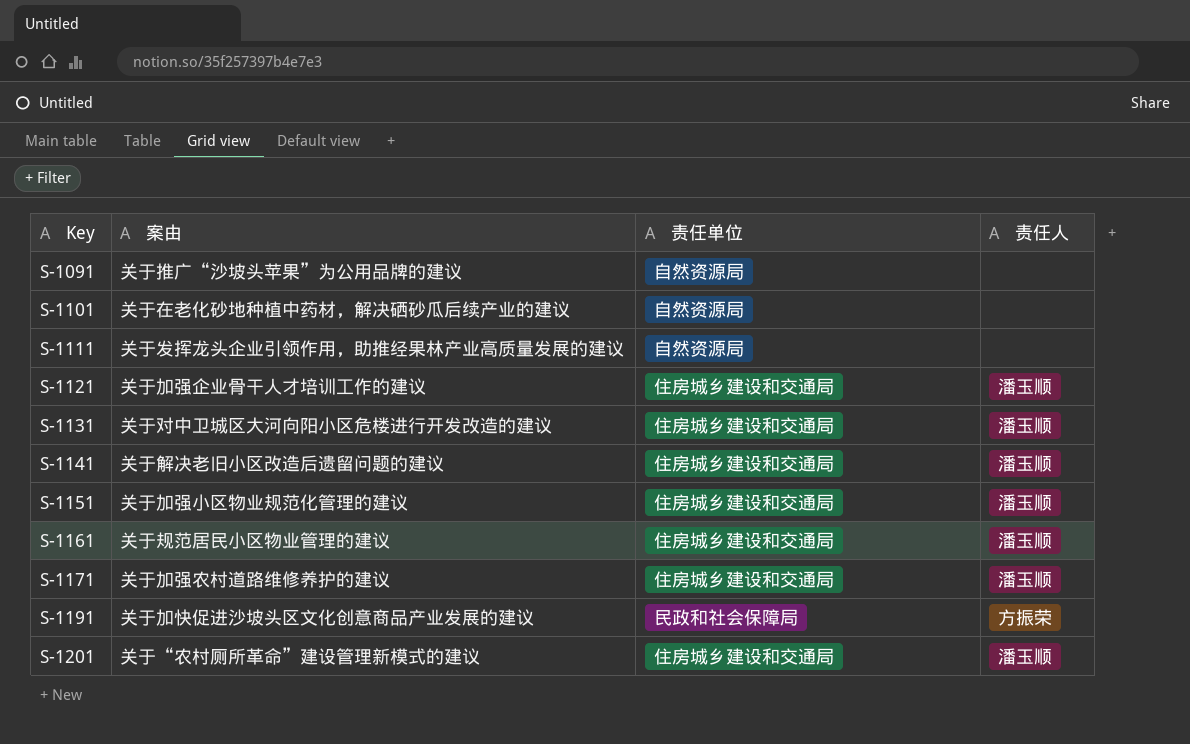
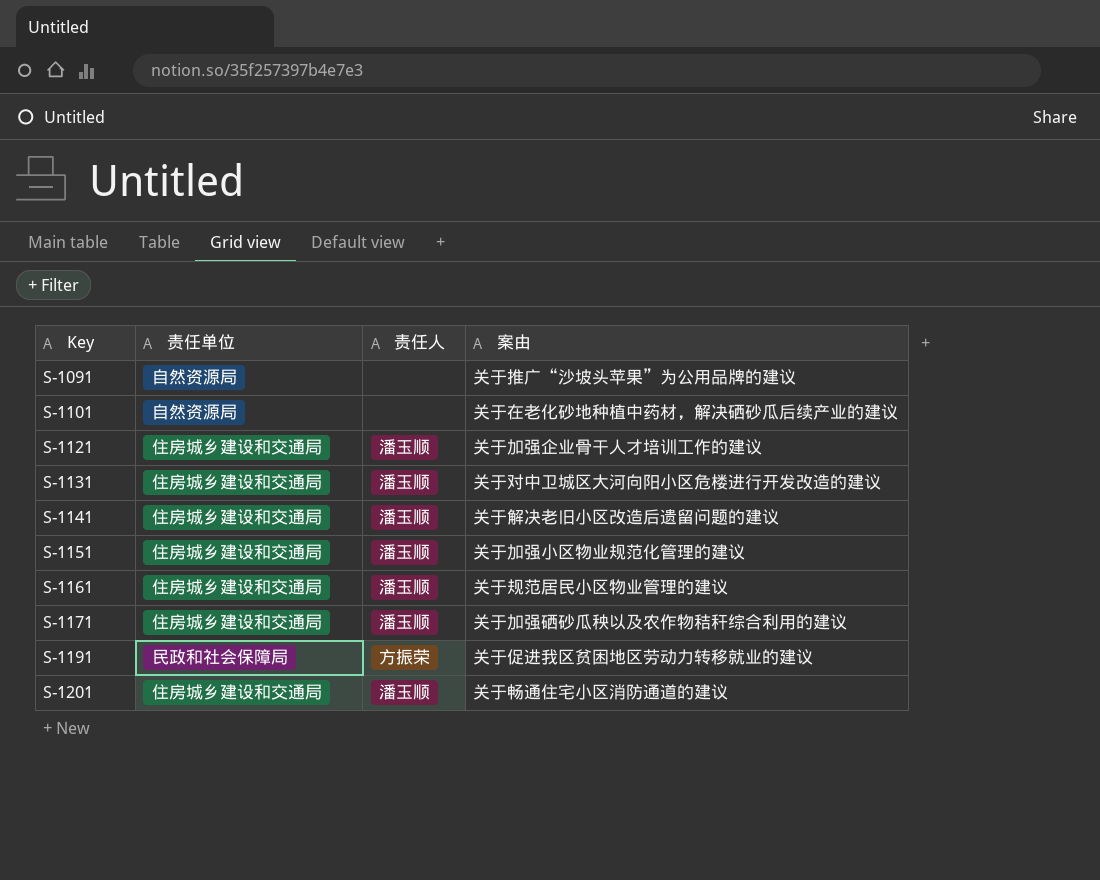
column 案由 | position: 2 -> 4
row S-1111: 关于发挥龙头企业引领作用，助推经果林产业高质量发展的建议 | 自然资源局 | none -> none
S-1171 | 案由: 关于加强农村道路维修养护的建议 -> 关于加强硒砂瓜秧以及农作物秸秆综合利用的建议
S-1191 | 案由: 关于加快促进沙坡头区文化创意商品产业发展的建议 -> 关于促进我区贫困地区劳动力转移就业的建议
S-1201 | 案由: 关于“农村厕所革命”建设管理新模式的建议 -> 关于畅通住宅小区消防通道的建议

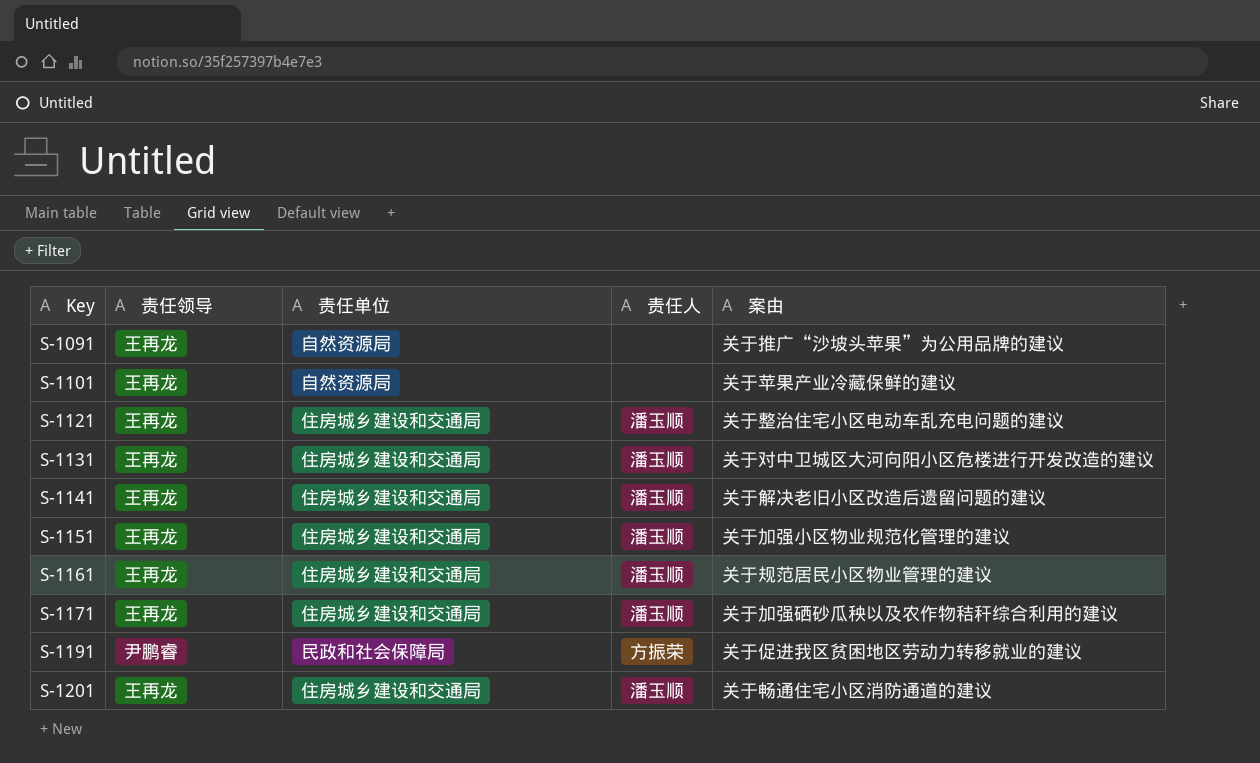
column 责任领导 | position: none -> 2
S-1101 | 案由: 关于在老化砂地种植中药材，解决硒砂瓜后续产业的建议 -> 关于苹果产业冷藏保鲜的建议
S-1121 | 案由: 关于加强企业骨干人才培训工作的建议 -> 关于整治住宅小区电动车乱充电问题的建议

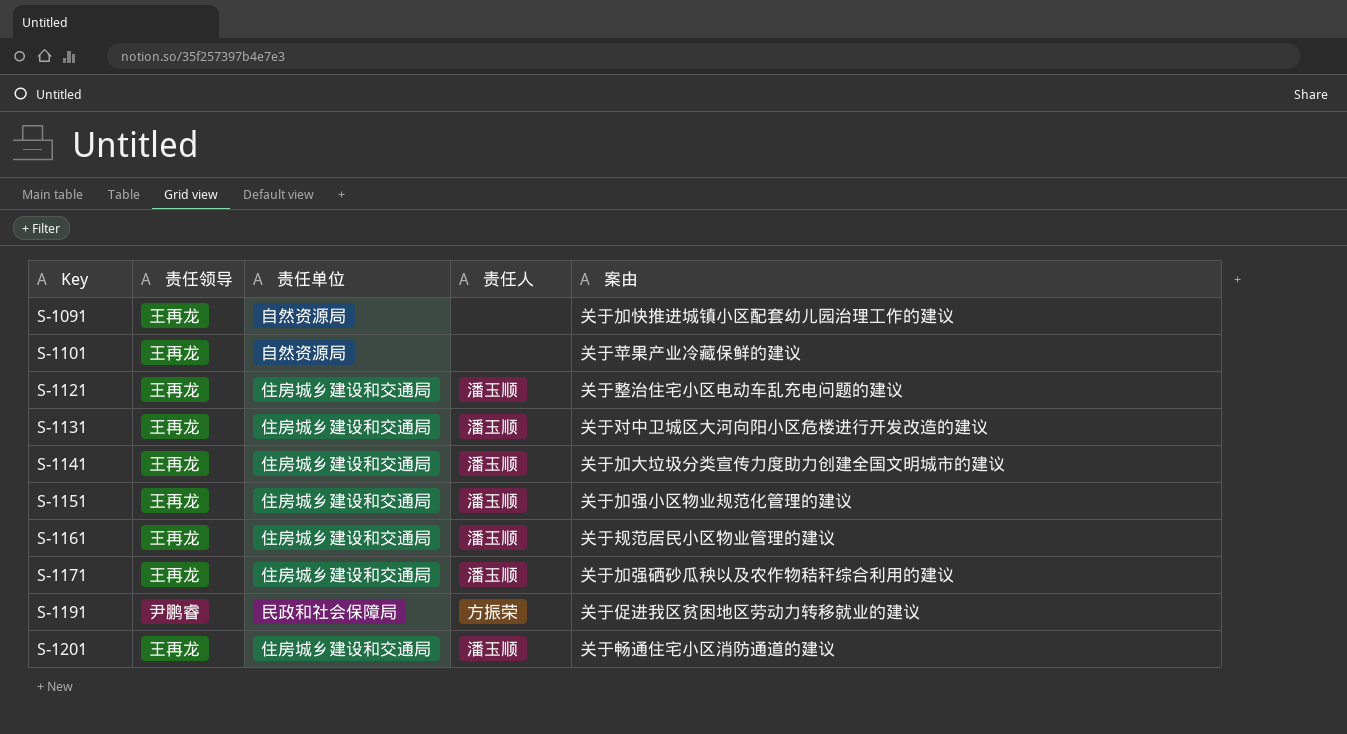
S-1091 | 案由: 关于推广“沙坡头苹果”为公用品牌的建议 -> 关于加快推进城镇小区配套幼儿园治理工作的建议
S-1141 | 案由: 关于解决老旧小区改造后遗留问题的建议 -> 关于加大垃圾分类宣传力度助力创建全国文明城市的建议

